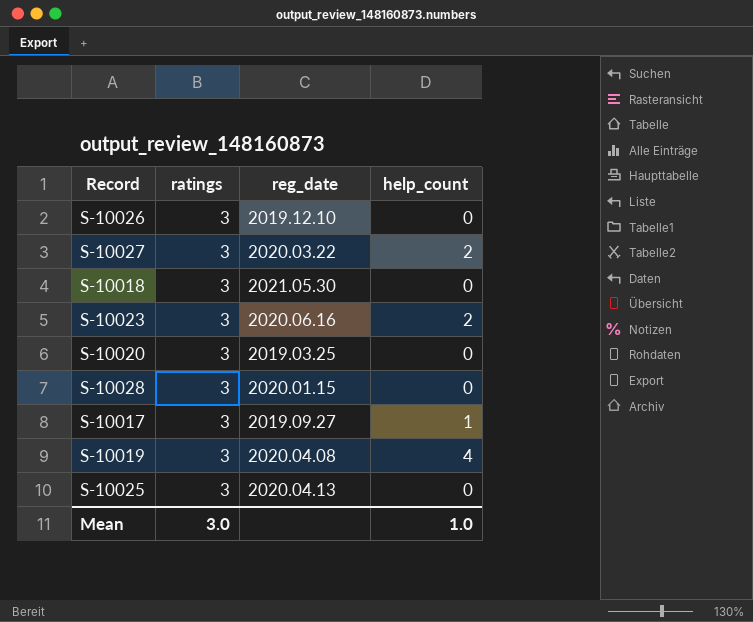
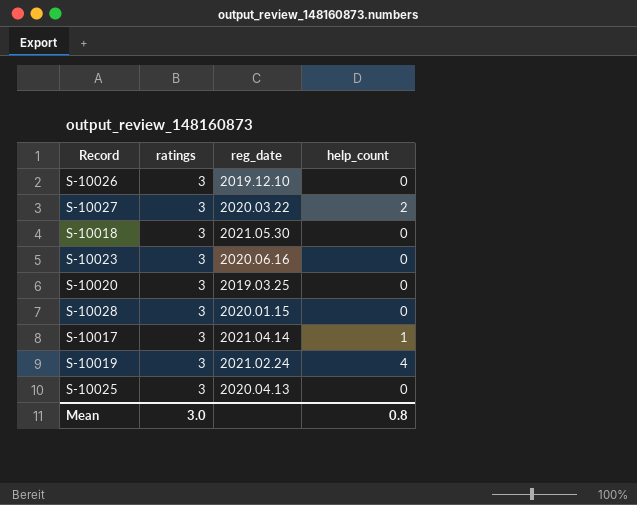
S-10023 | help_count: 2 -> 0
S-10017 | reg_date: 2019.09.27 -> 2021.04.14
S-10019 | reg_date: 2020.04.08 -> 2021.02.24
Mean | help_count: 1.0 -> 0.8

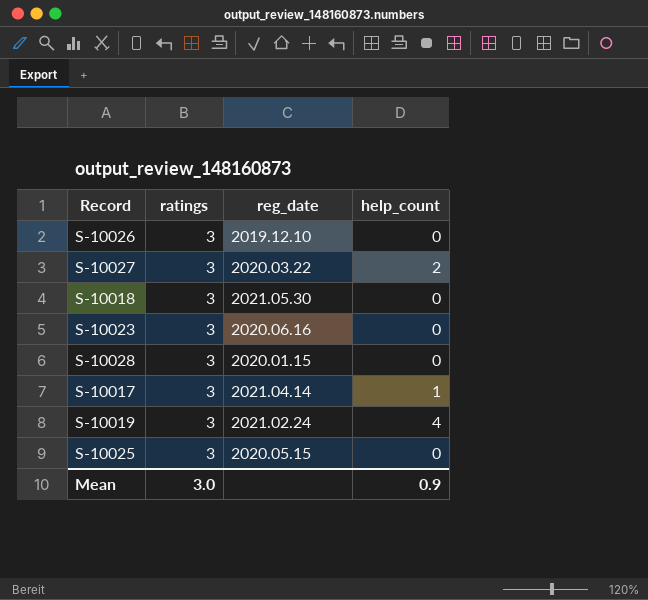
row S-10020: 3 | 2019.03.25 | 0 -> none
S-10025 | reg_date: 2020.04.13 -> 2020.05.15
Mean | help_count: 0.8 -> 0.9

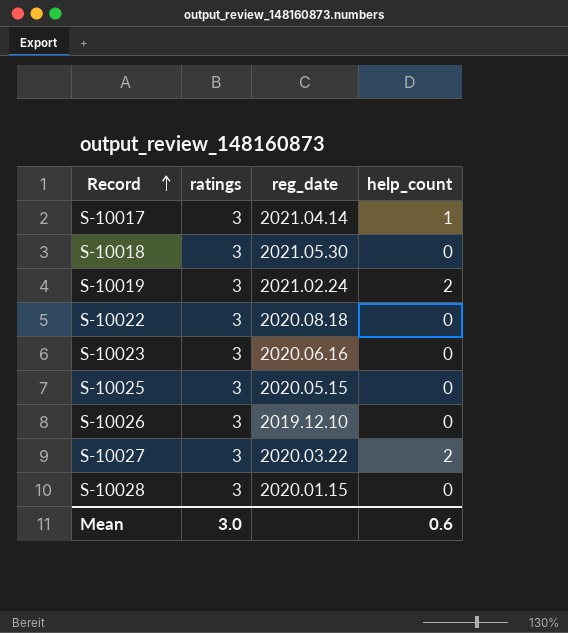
row order: none -> Record ascending
S-10019 | help_count: 4 -> 2
row S-10022: none -> 3 | 2020.08.18 | 0
Mean | help_count: 0.9 -> 0.6

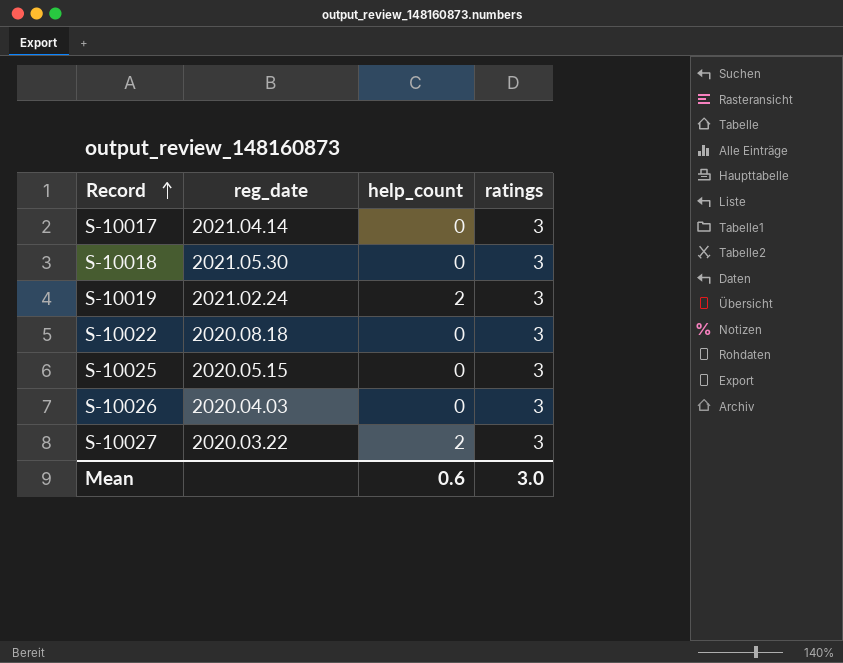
column ratings | position: 2 -> 4
row S-10023: 3 | 2020.06.16 | 0 -> none
row S-10028: 3 | 2020.01.15 | 0 -> none
S-10017 | help_count: 1 -> 0
S-10026 | reg_date: 2019.12.10 -> 2020.04.03

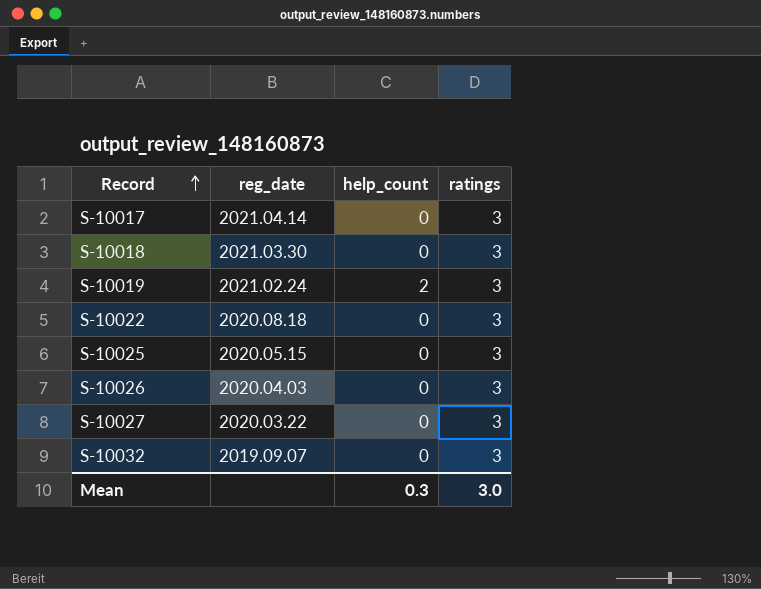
S-10018 | reg_date: 2021.05.30 -> 2021.03.30
S-10027 | help_count: 2 -> 0
row S-10032: none -> 2019.09.07 | 0 | 3
Mean | help_count: 0.6 -> 0.3

